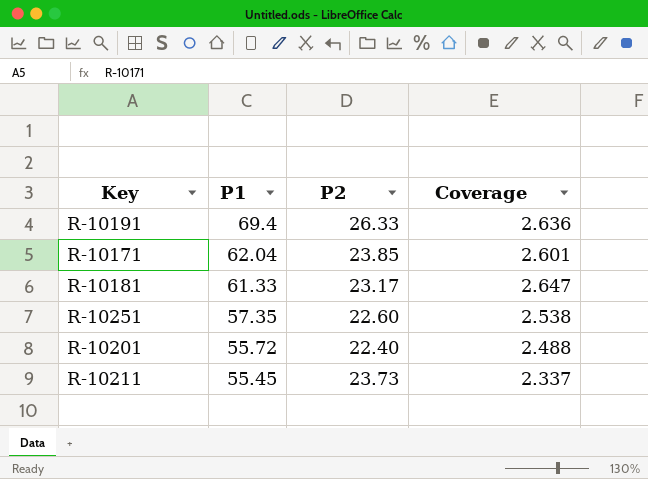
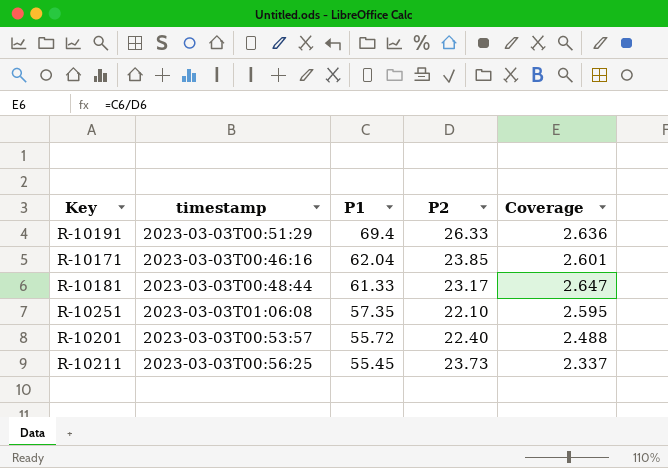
column timestamp | position: none -> 2
R-10251 | P2: 22.60 -> 22.10
R-10251 | Coverage: 2.538 -> 2.595

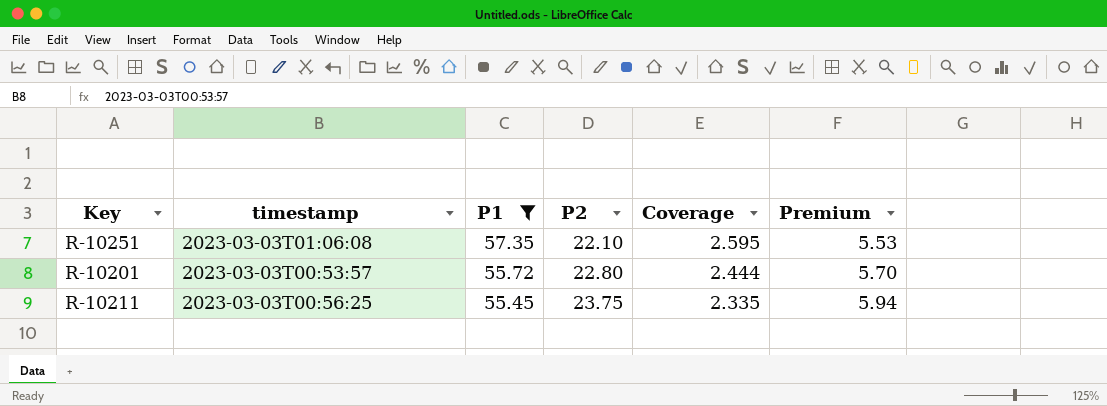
filter: none -> P1 <= 57.35
column Premium | formula: none -> [P2] * 0.25
R-10201 | P2: 22.40 -> 22.80
R-10201 | Coverage: 2.488 -> 2.444
R-10211 | P2: 23.73 -> 23.75
R-10211 | Coverage: 2.337 -> 2.335

